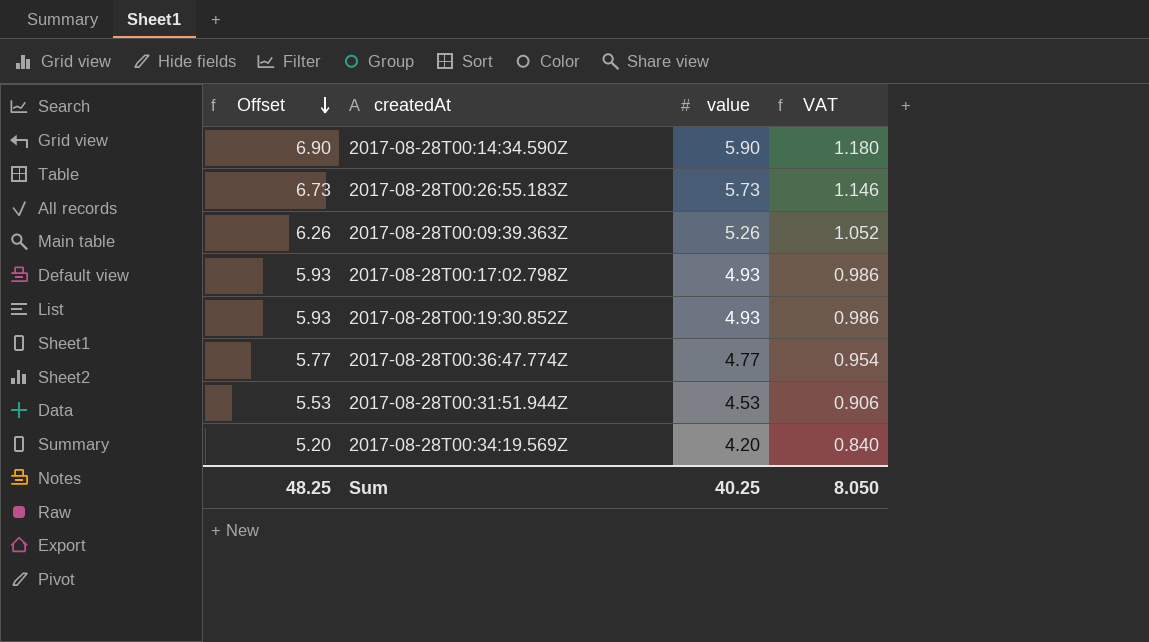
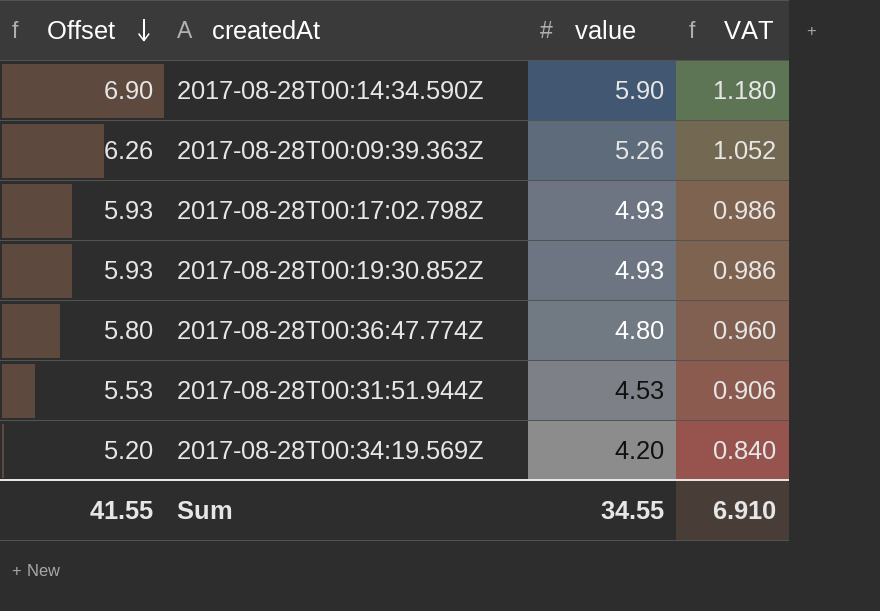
row 2017-08-28T00:26:55.183Z: 6.73 | 5.73 | 1.146 -> none
2017-08-28T00:36:47.774Z | Offset: 5.77 -> 5.80
2017-08-28T00:36:47.774Z | value: 4.77 -> 4.80
2017-08-28T00:36:47.774Z | VAT: 0.954 -> 0.960
Sum | Offset: 48.25 -> 41.55
Sum | value: 40.25 -> 34.55
Sum | VAT: 8.050 -> 6.910

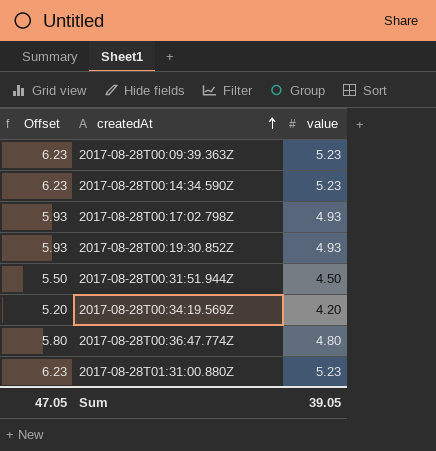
row order: Offset descending -> createdAt ascending
column VAT | formula: [value] * 0.2 -> none
2017-08-28T00:09:39.363Z | Offset: 6.26 -> 6.23
2017-08-28T00:09:39.363Z | value: 5.26 -> 5.23
2017-08-28T00:14:34.590Z | Offset: 6.90 -> 6.23
2017-08-28T00:14:34.590Z | value: 5.90 -> 5.23
2017-08-28T00:31:51.944Z | Offset: 5.53 -> 5.50
2017-08-28T00:31:51.944Z | value: 4.53 -> 4.50
row 2017-08-28T01:31:00.880Z: none -> 6.23 | 5.23
Sum | Offset: 41.55 -> 47.05
Sum | value: 34.55 -> 39.05

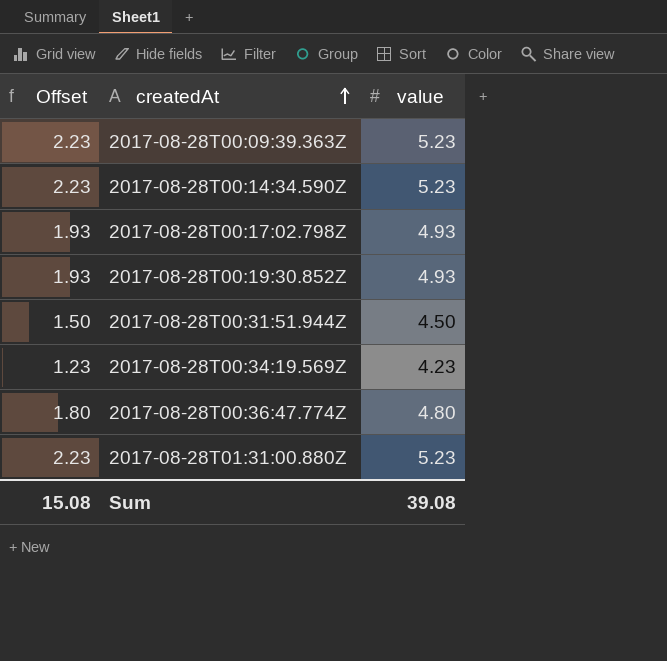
column Offset | formula: [value] + 1 -> [value] - 3
2017-08-28T00:34:19.569Z | value: 4.20 -> 4.23
Sum | Offset: 47.05 -> 15.08
Sum | value: 39.05 -> 39.08

